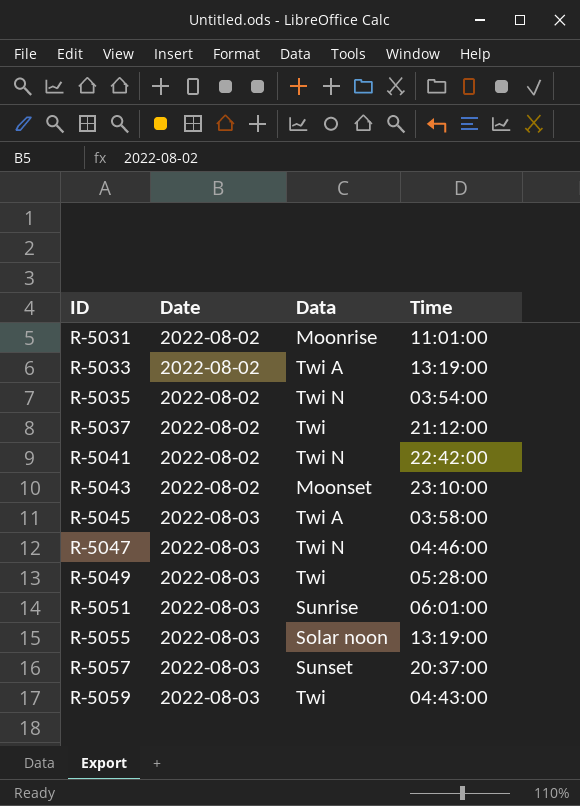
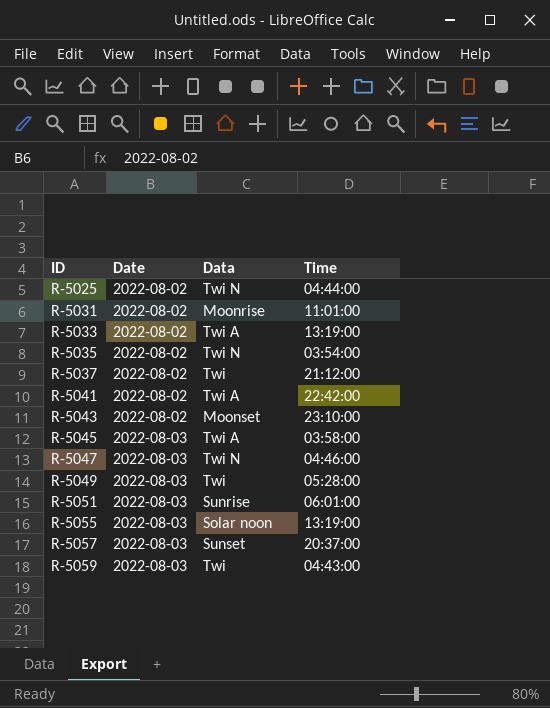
row R-5025: none -> 2022-08-02 | Twi N | 04:44:00
R-5041 | Data: Twi N -> Twi A

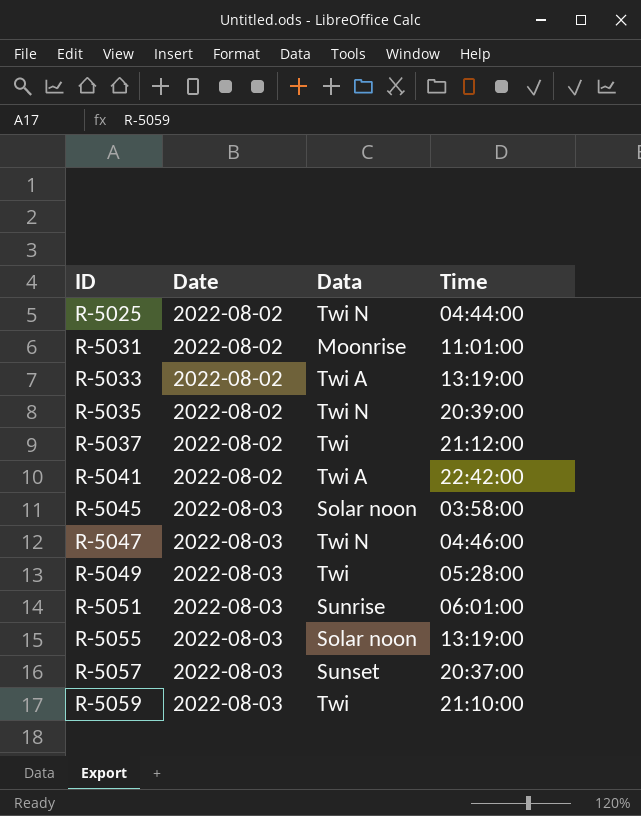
row R-5043: 2022-08-02 | Moonset | 23:10:00 -> none
R-5035 | Time: 03:54:00 -> 20:39:00
R-5045 | Data: Twi A -> Solar noon
R-5059 | Time: 04:43:00 -> 21:10:00

